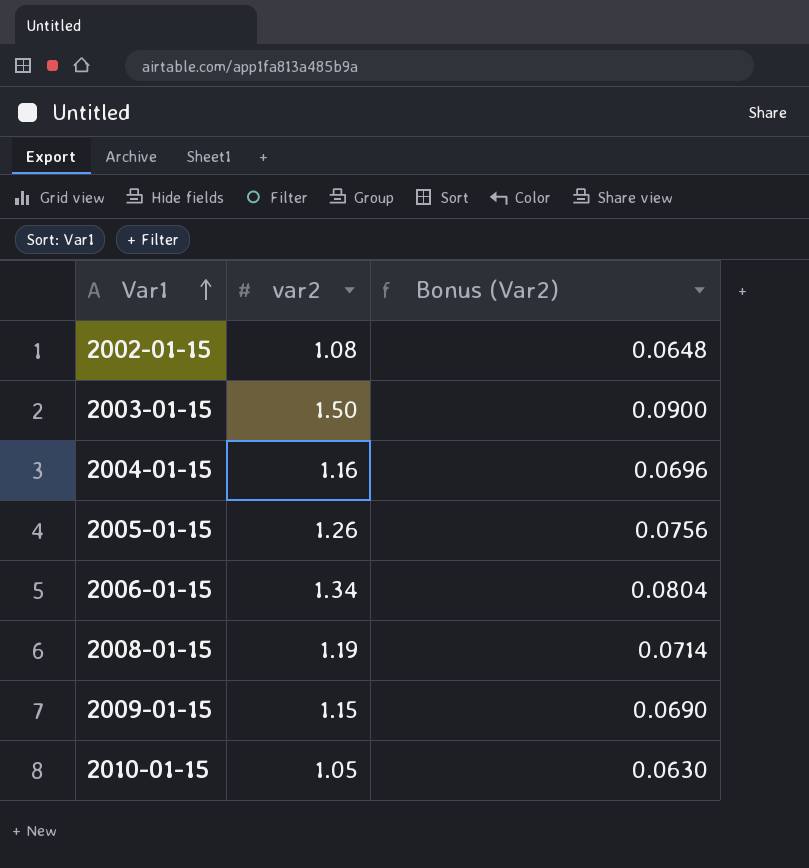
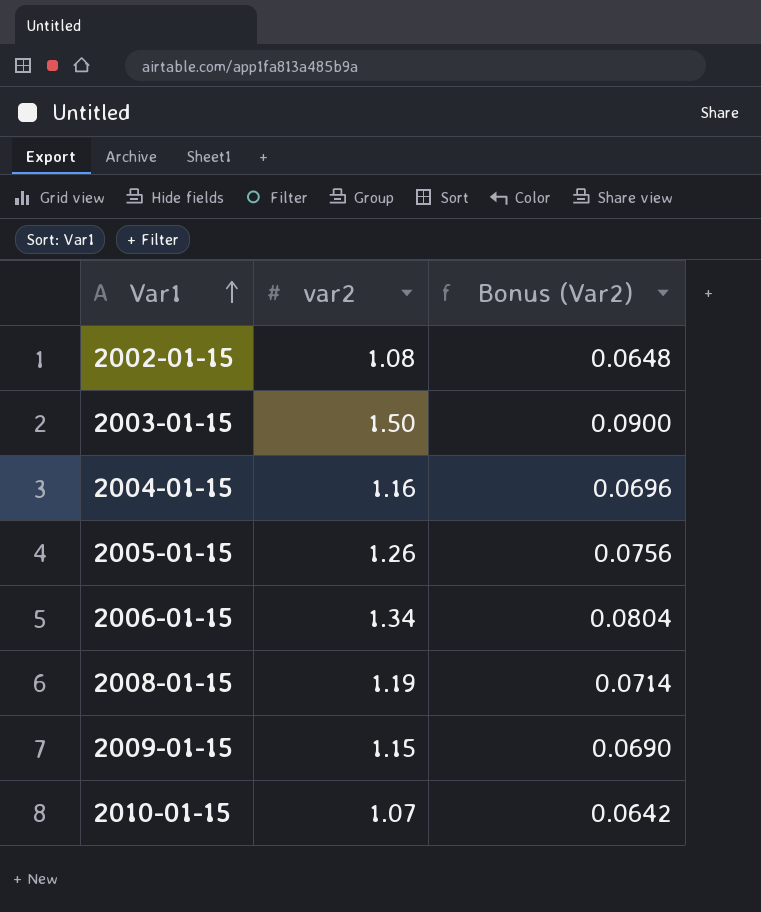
2010-01-15 | var2: 1.05 -> 1.07
2010-01-15 | Bonus (Var2): 0.0630 -> 0.0642

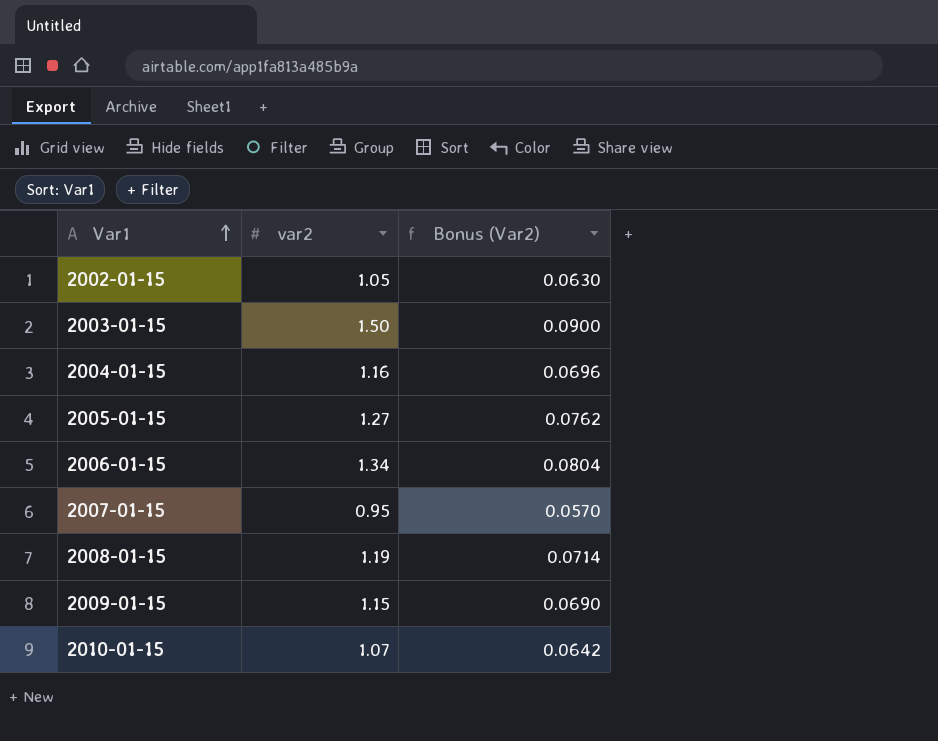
2002-01-15 | var2: 1.08 -> 1.05
2002-01-15 | Bonus (Var2): 0.0648 -> 0.0630
2005-01-15 | var2: 1.26 -> 1.27
2005-01-15 | Bonus (Var2): 0.0756 -> 0.0762
row 2007-01-15: none -> 0.95 | 0.0570

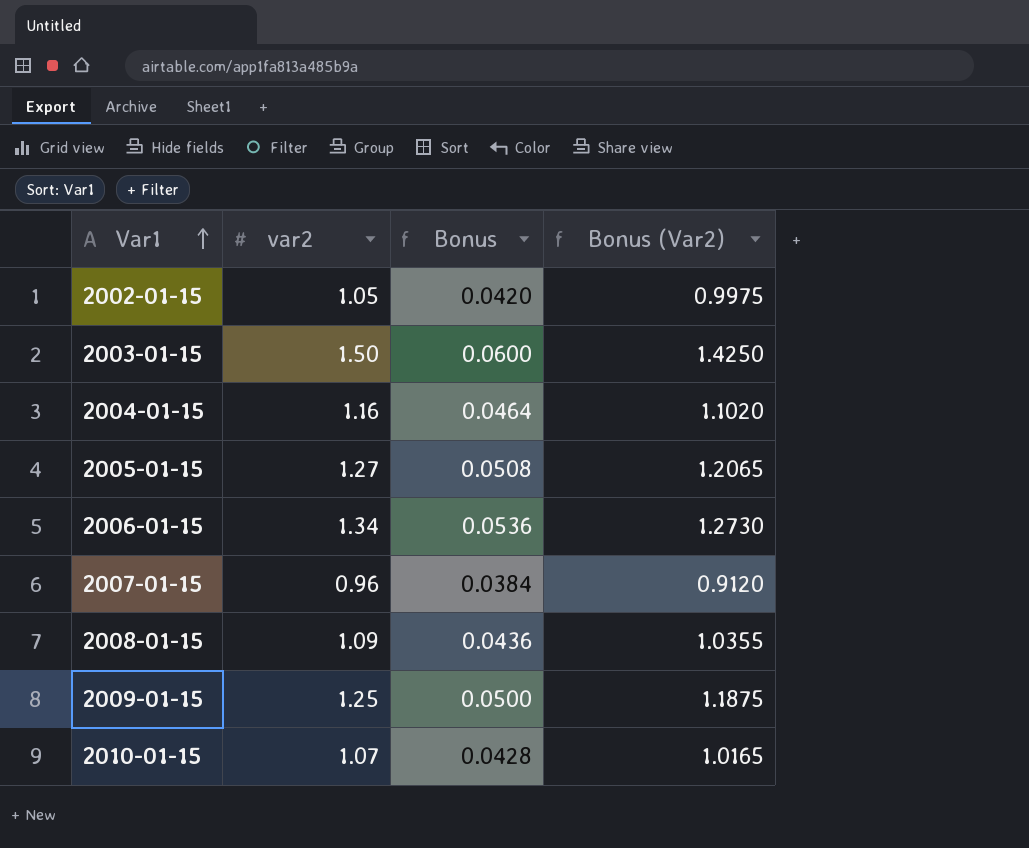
column Bonus | formula: none -> [var2] * 0.04
column Bonus (Var2) | formula: [var2] * 0.06 -> [var2] * 0.95
2007-01-15 | var2: 0.95 -> 0.96
2008-01-15 | var2: 1.19 -> 1.09
2009-01-15 | var2: 1.15 -> 1.25

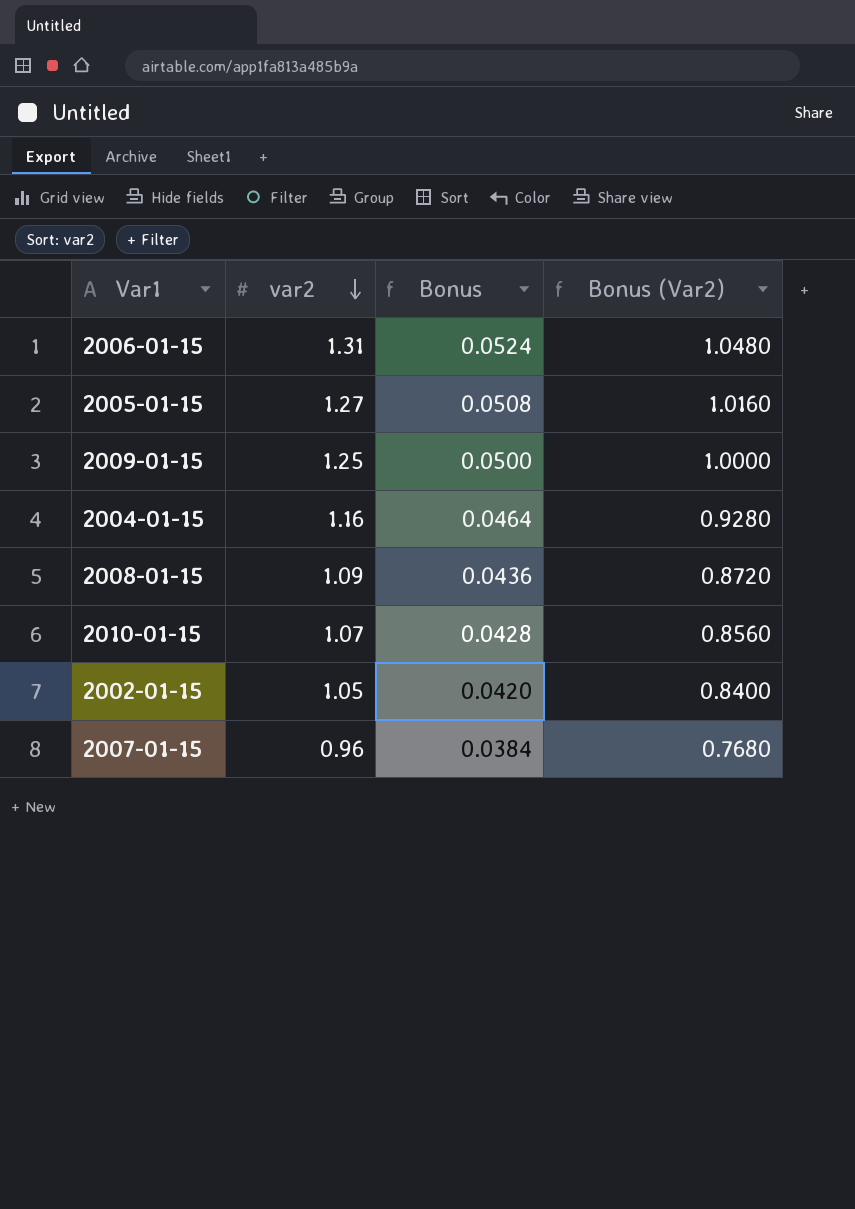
row order: Var1 ascending -> var2 descending
column Bonus (Var2) | formula: [var2] * 0.95 -> [var2] * 0.8
row 2003-01-15: 1.50 | 0.0600 | 1.4250 -> none
2006-01-15 | var2: 1.34 -> 1.31
2006-01-15 | Bonus: 0.0536 -> 0.0524

